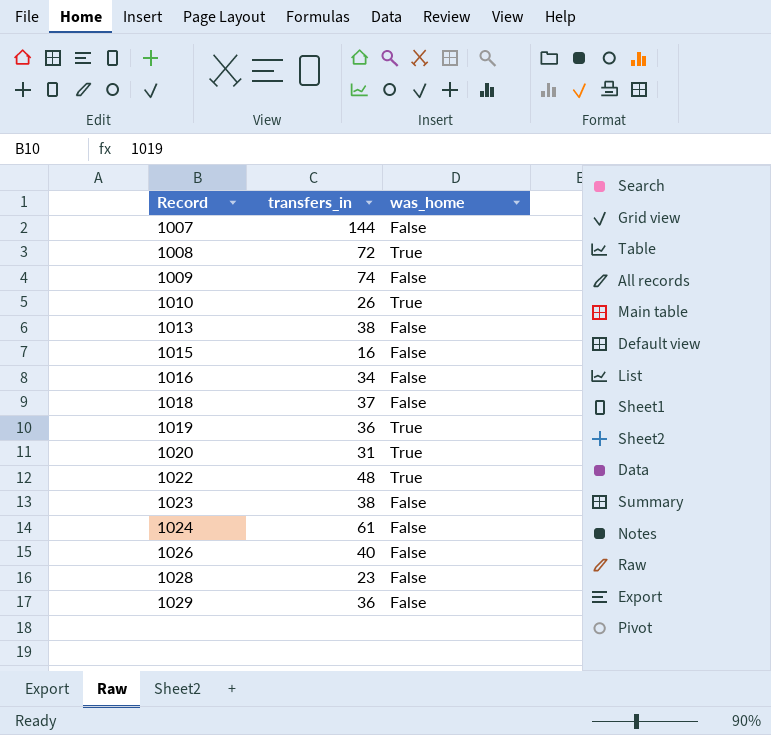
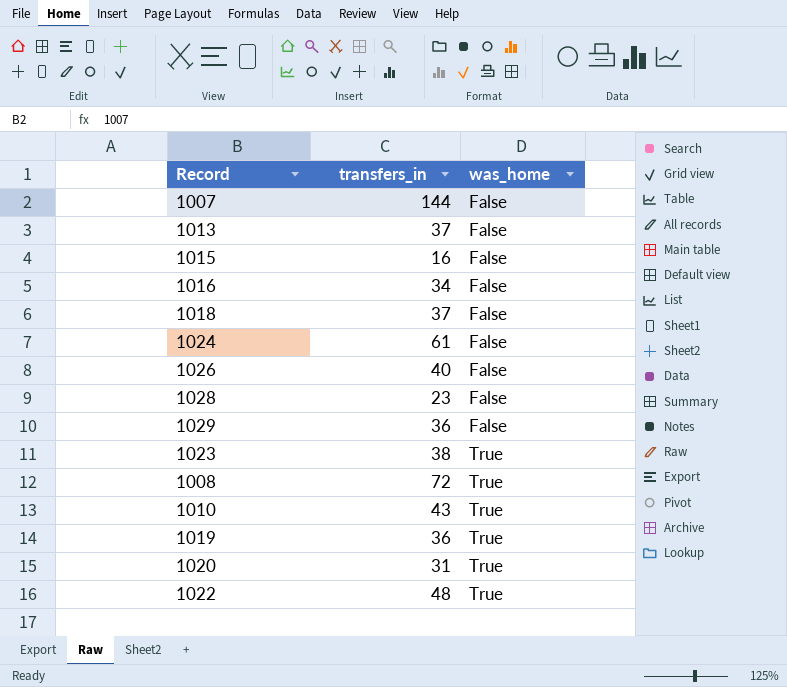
row order: Record ascending -> was_home ascending
row 1009: 74 | False -> none
1013 | transfers_in: 38 -> 37
1023 | was_home: False -> True
1010 | transfers_in: 26 -> 43

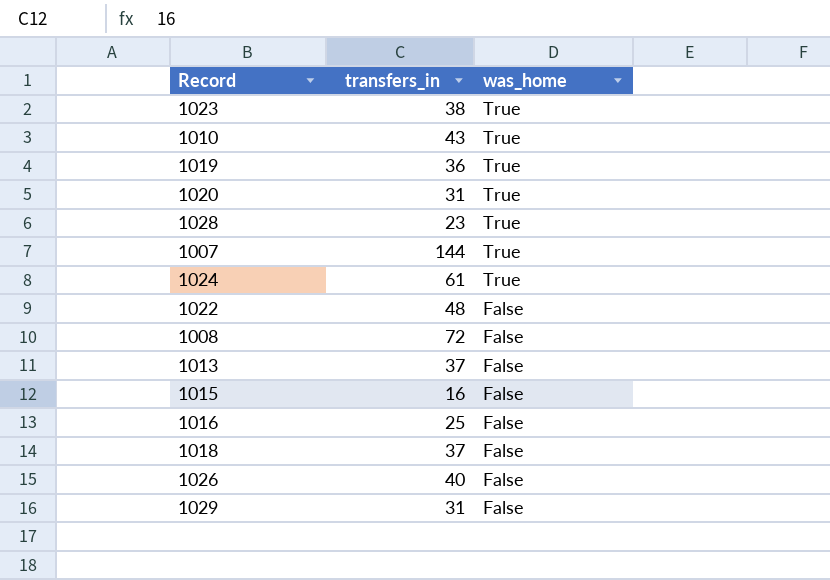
row order: was_home ascending -> was_home descending
1028 | was_home: False -> True
1007 | was_home: False -> True
1024 | was_home: False -> True
1022 | was_home: True -> False
1008 | was_home: True -> False
1016 | transfers_in: 34 -> 25
1029 | transfers_in: 36 -> 31

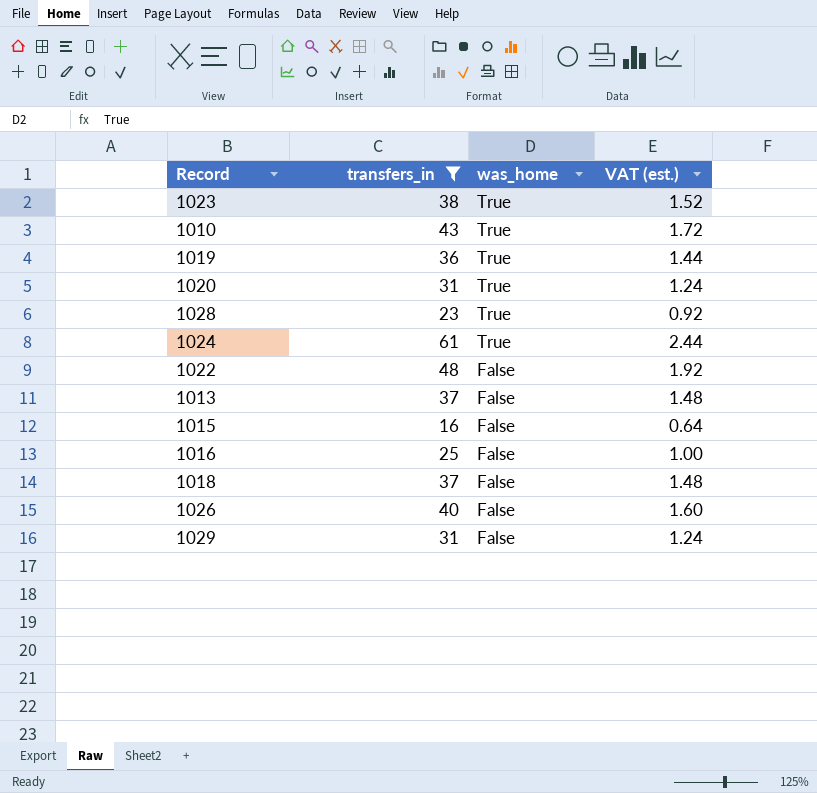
filter: none -> transfers_in <= 61
column VAT (est.) | formula: none -> [transfers_in] * 0.04

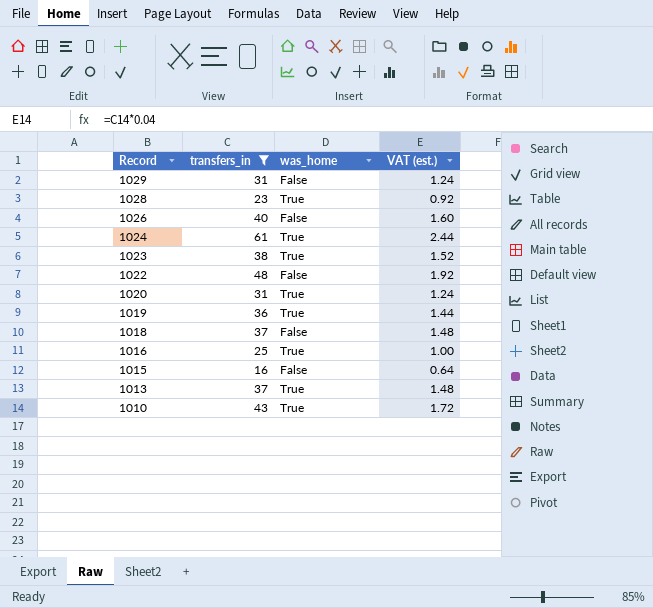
row order: was_home descending -> Record descending
1016 | was_home: False -> True
1013 | was_home: False -> True

